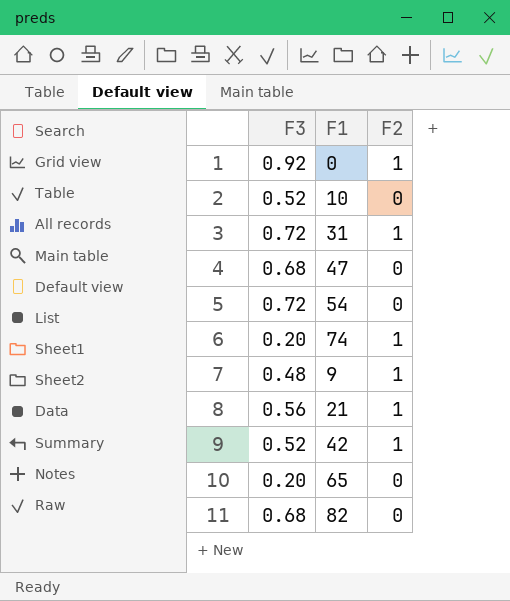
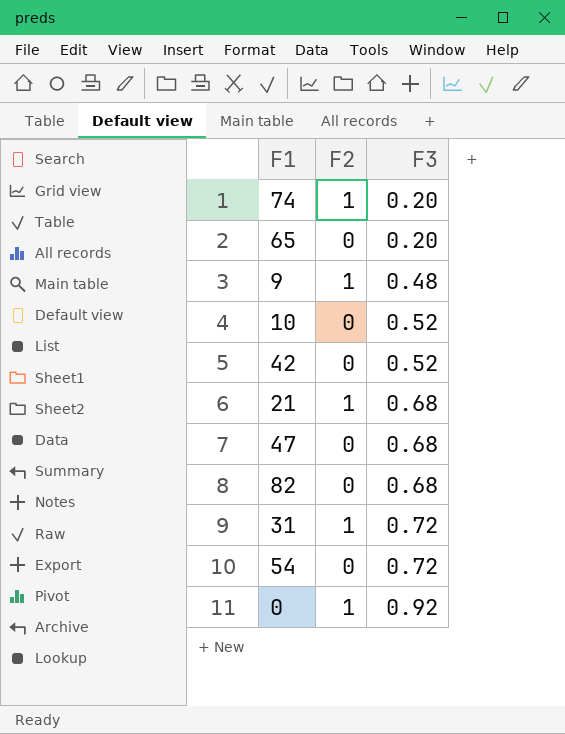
row order: none -> F3 ascending
column F3 | position: 1 -> 3
42 | F2: 1 -> 0
21 | F3: 0.56 -> 0.68

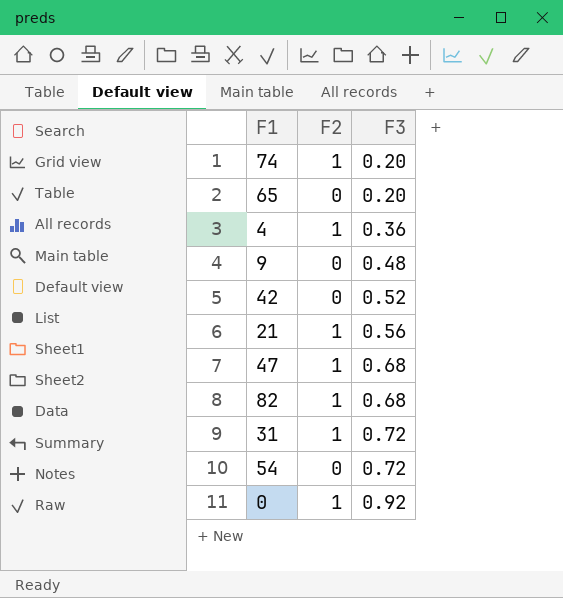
row 10: 0 | 0.52 -> none
row 4: none -> 1 | 0.36
9 | F2: 1 -> 0
21 | F3: 0.68 -> 0.56
47 | F2: 0 -> 1
82 | F2: 0 -> 1

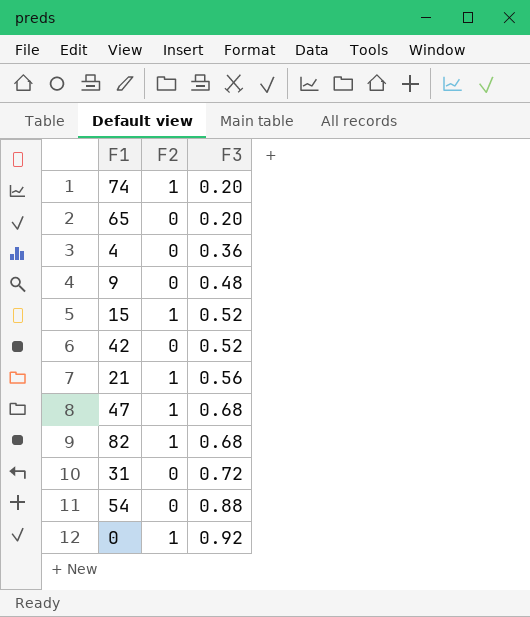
4 | F2: 1 -> 0
row 15: none -> 1 | 0.52
31 | F2: 1 -> 0
54 | F3: 0.72 -> 0.88

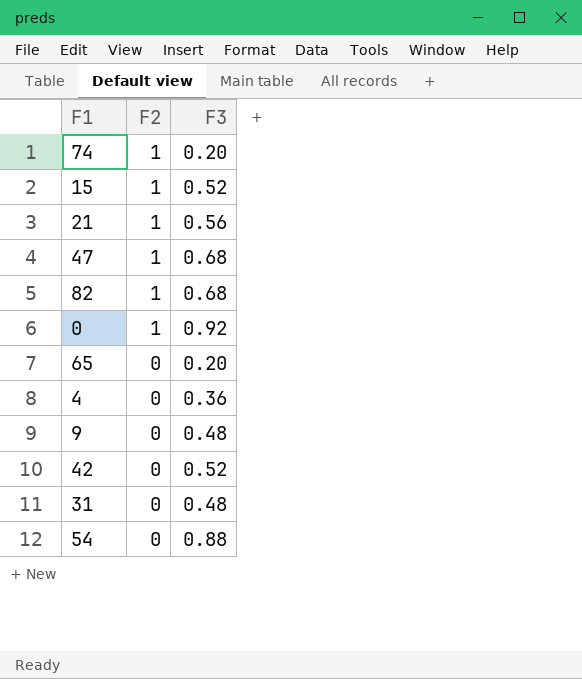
row order: F3 ascending -> F2 descending
31 | F3: 0.72 -> 0.48

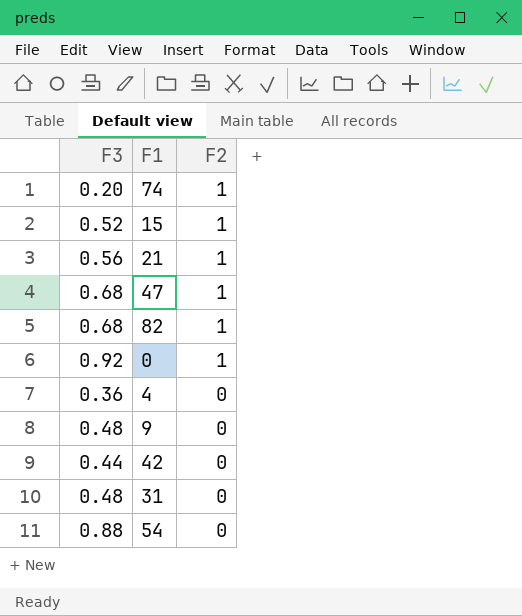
column F3 | position: 3 -> 1
row 65: 0 | 0.20 -> none
42 | F3: 0.52 -> 0.44

